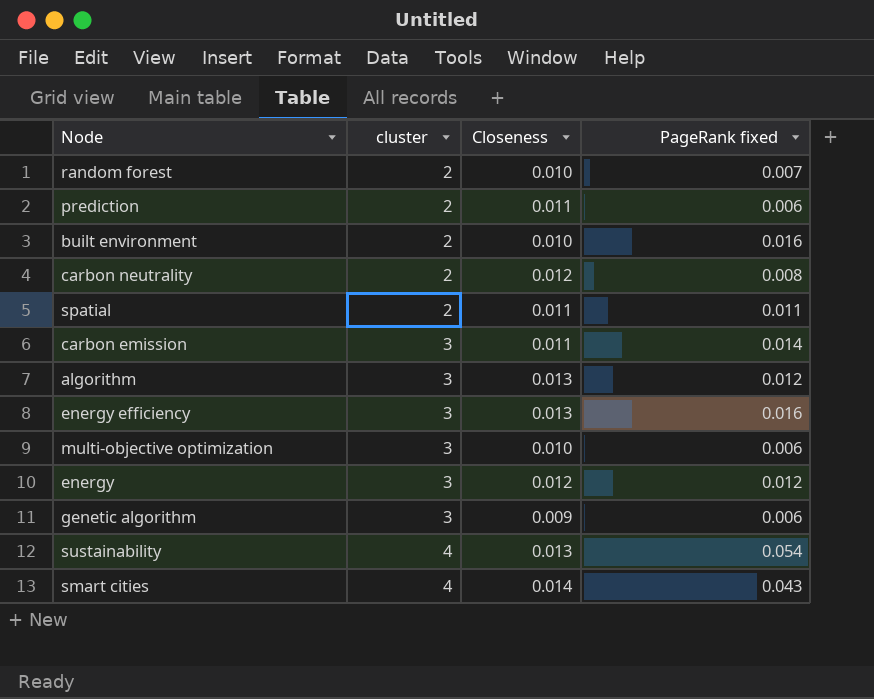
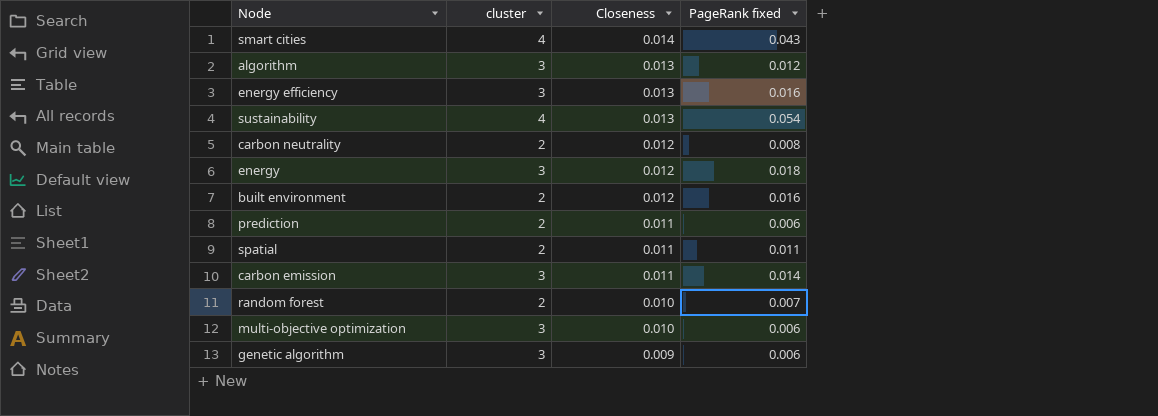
row order: cluster ascending -> Closeness descending
energy | PageRank fixed: 0.012 -> 0.018
built environment | Closeness: 0.010 -> 0.012

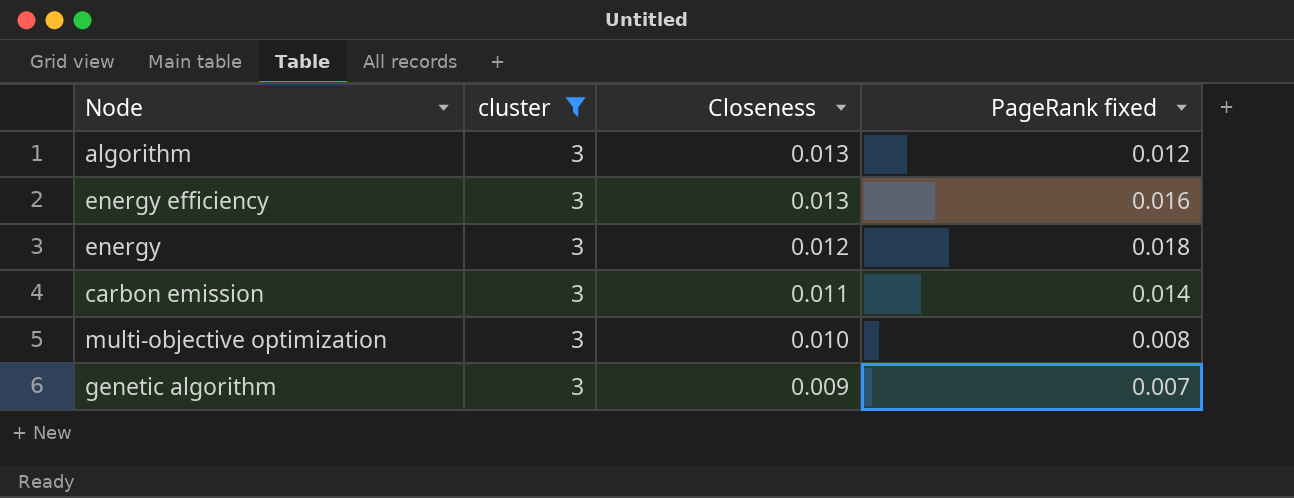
filter: none -> cluster = 3
multi-objective optimization | PageRank fixed: 0.006 -> 0.008
genetic algorithm | PageRank fixed: 0.006 -> 0.007

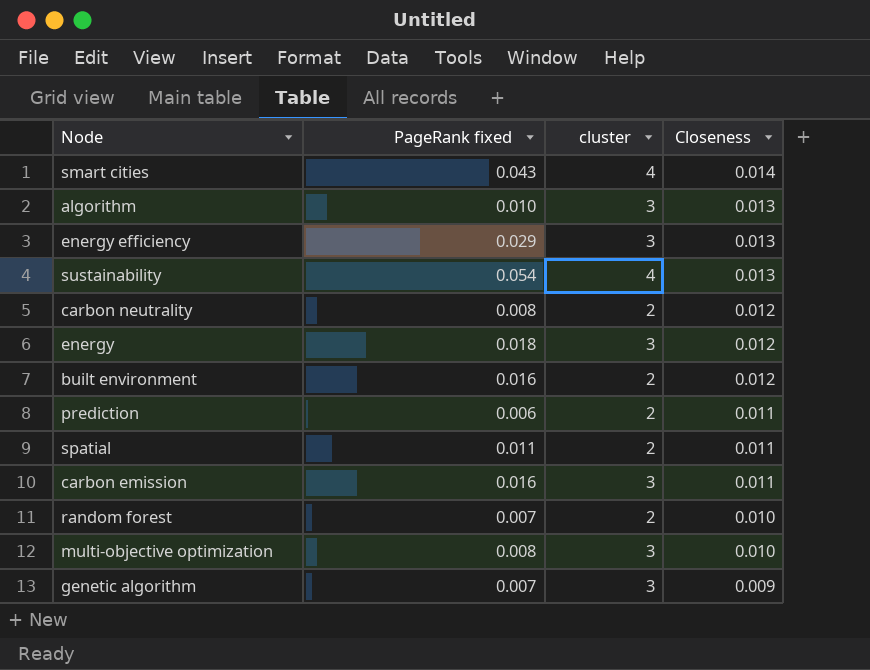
filter: cluster = 3 -> none
column PageRank fixed | position: 4 -> 2
algorithm | PageRank fixed: 0.012 -> 0.010
energy efficiency | PageRank fixed: 0.016 -> 0.029
carbon emission | PageRank fixed: 0.014 -> 0.016

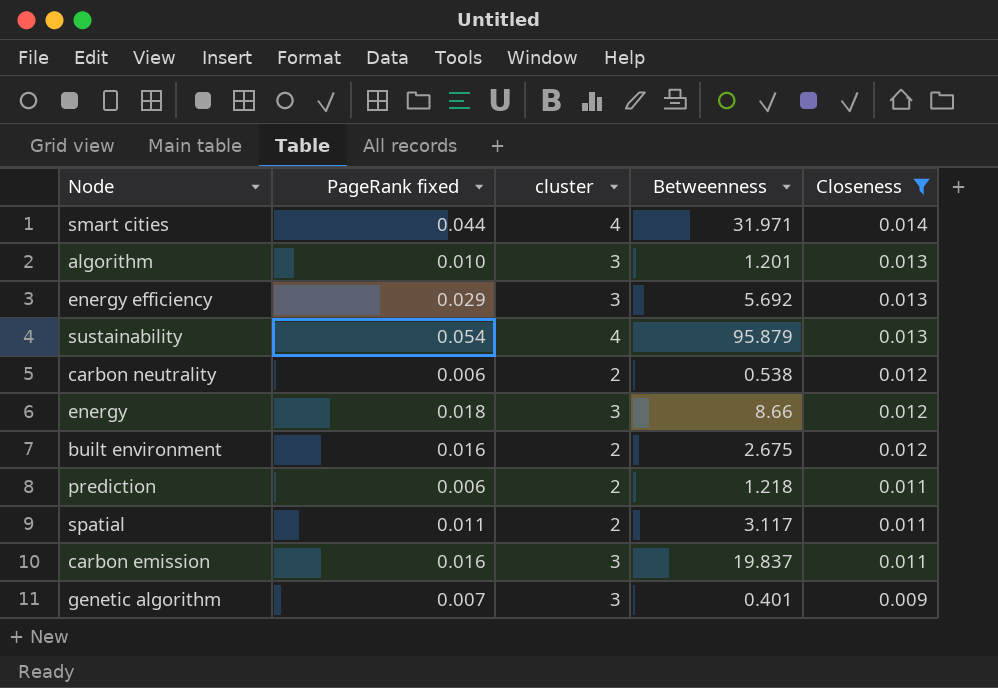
filter: none -> Closeness != 0.010
column Betweenness | position: none -> 4
smart cities | PageRank fixed: 0.043 -> 0.044
carbon neutrality | PageRank fixed: 0.008 -> 0.006

